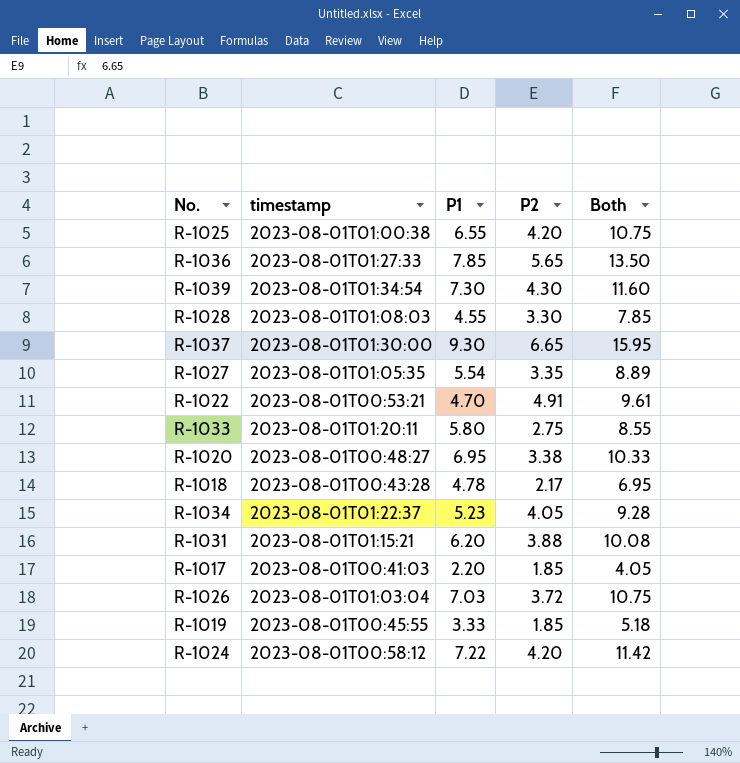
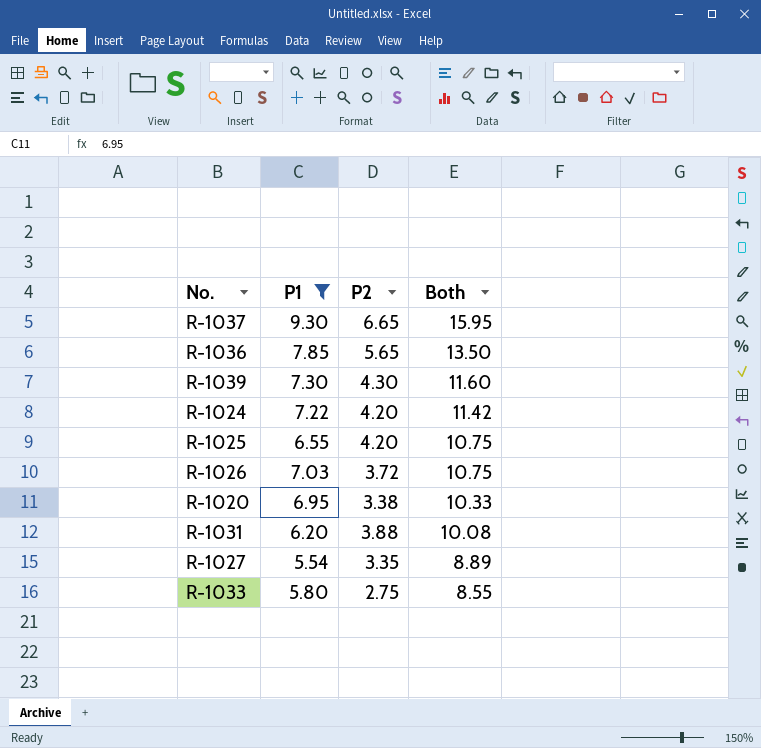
filter: none -> P1 >= 5.54
row order: none -> Both descending
column timestamp | position: 2 -> none

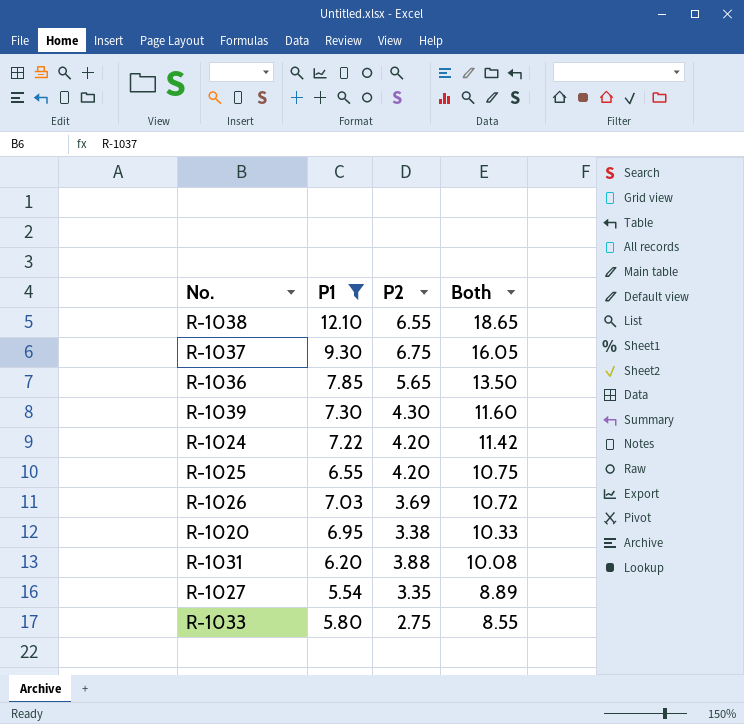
row R-1038: none -> 12.10 | 6.55 | 18.65
R-1037 | P2: 6.65 -> 6.75
R-1037 | Both: 15.95 -> 16.05
R-1026 | P2: 3.72 -> 3.69
R-1026 | Both: 10.75 -> 10.72

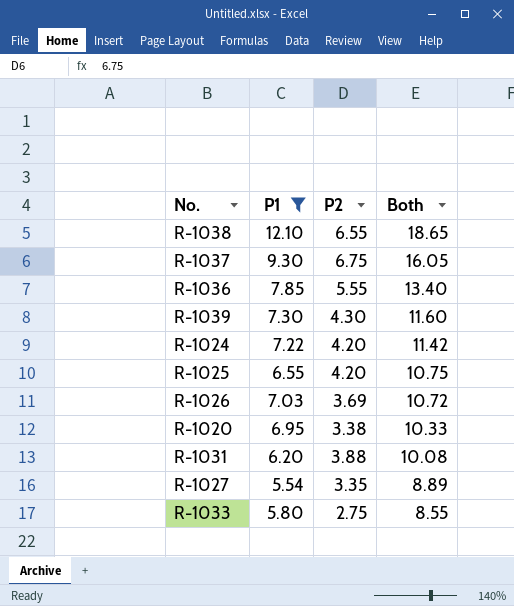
R-1036 | P2: 5.65 -> 5.55
R-1036 | Both: 13.50 -> 13.40

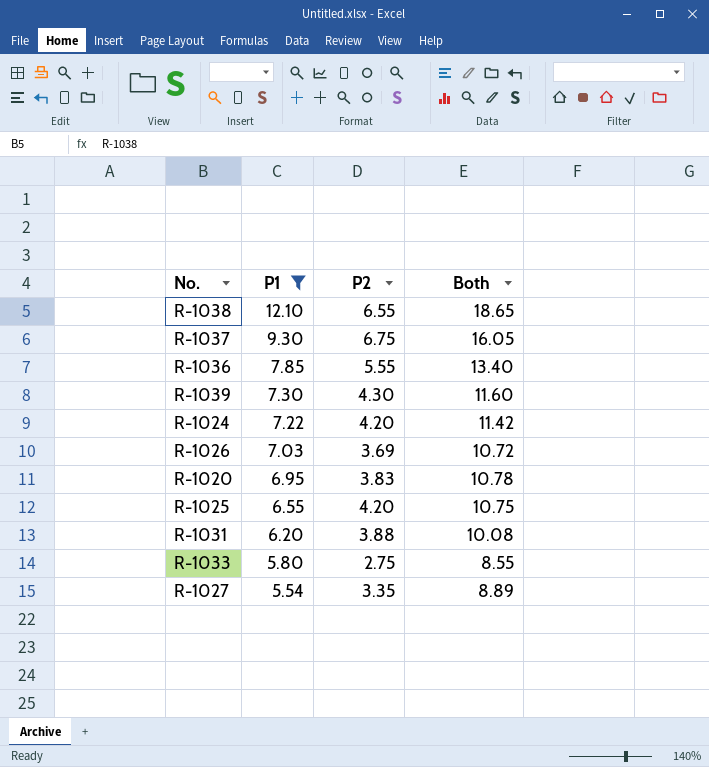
row order: Both descending -> P1 descending
R-1020 | P2: 3.38 -> 3.83
R-1020 | Both: 10.33 -> 10.78

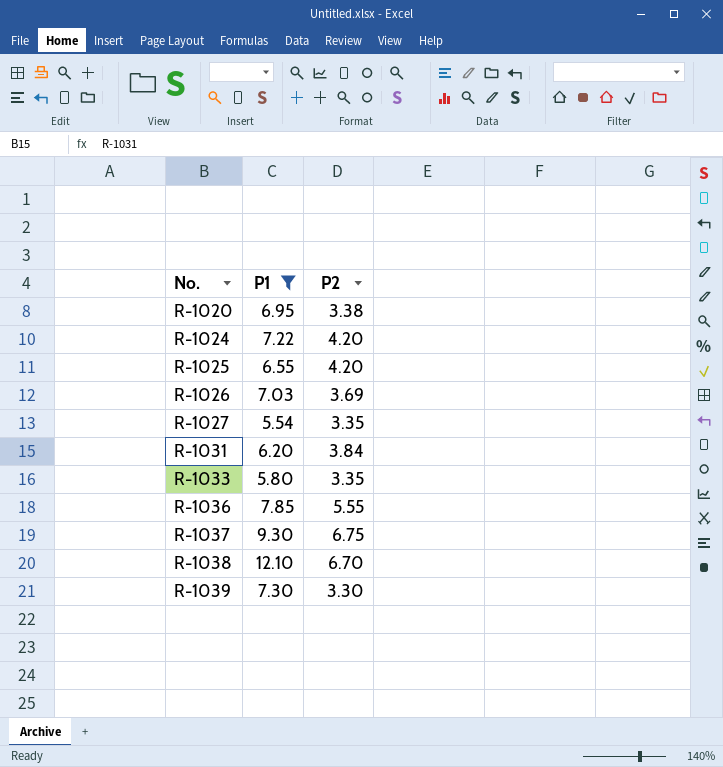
row order: P1 descending -> No. ascending
column Both | formula: [P1] + [P2] -> none
R-1020 | P2: 3.83 -> 3.38
R-1031 | P2: 3.88 -> 3.84
R-1033 | P2: 2.75 -> 3.35
R-1038 | P2: 6.55 -> 6.70
R-1039 | P2: 4.30 -> 3.30

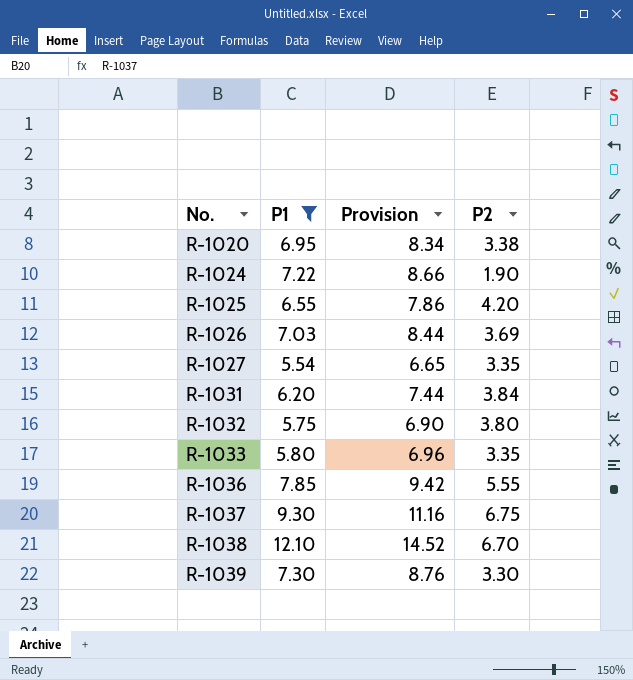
column Provision | formula: none -> [P1] * 1.2
R-1024 | P2: 4.20 -> 1.90
row R-1032: none -> 5.75 | 6.90 | 3.80

